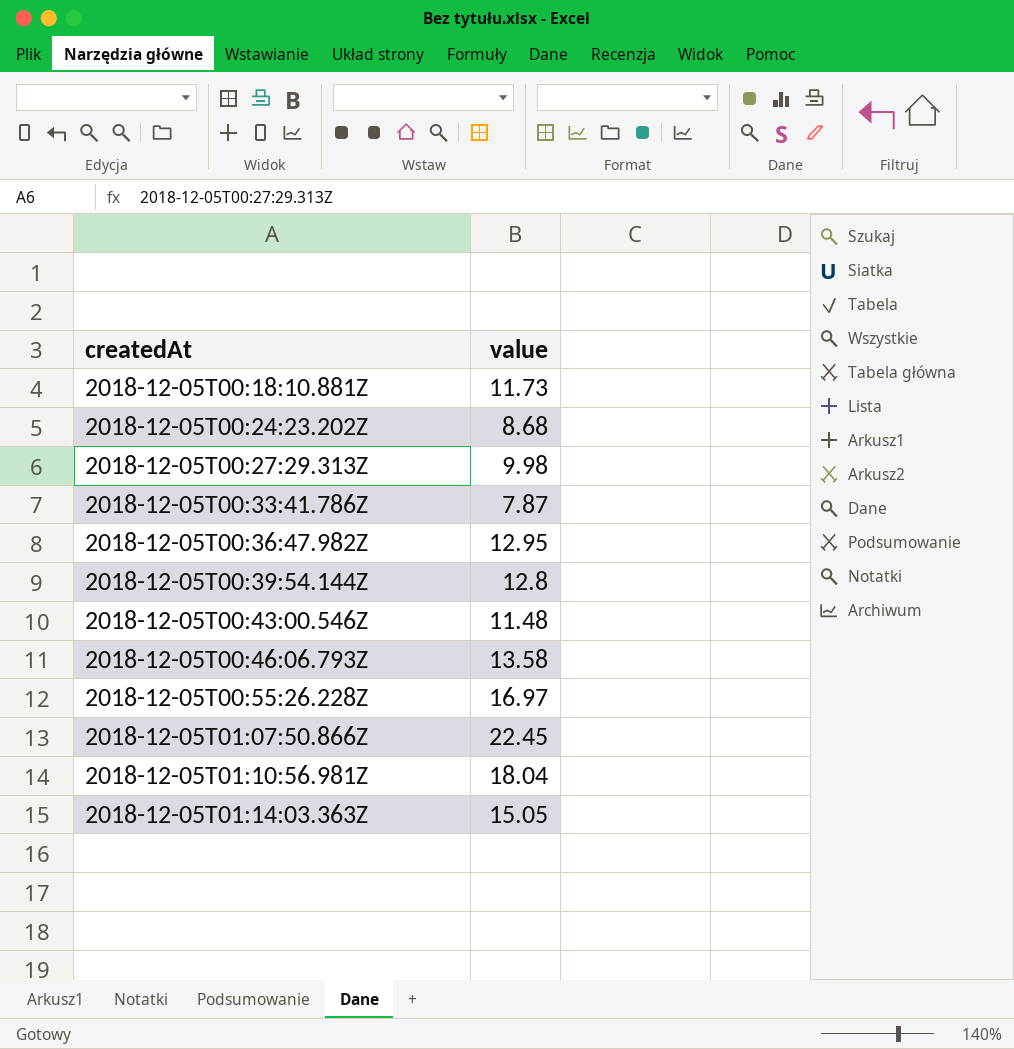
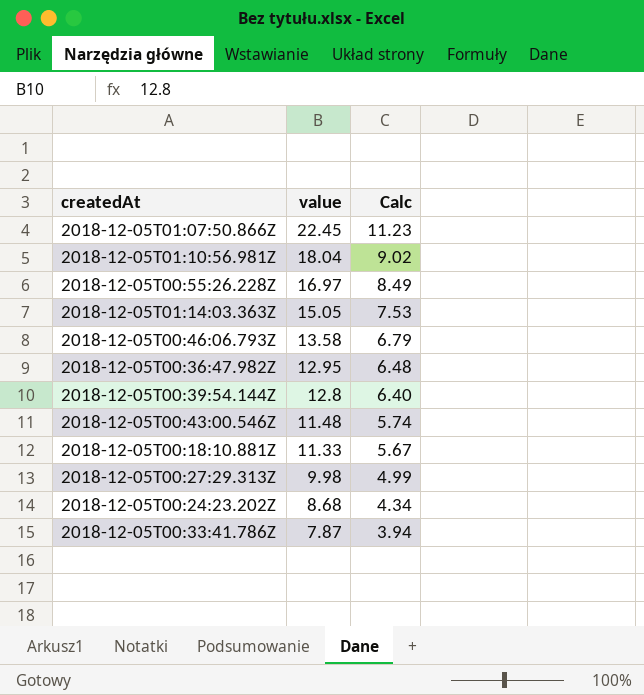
row order: createdAt ascending -> value descending
column Calc | formula: none -> [value] * 0.5
2018-12-05T00:18:10.881Z | value: 11.73 -> 11.33

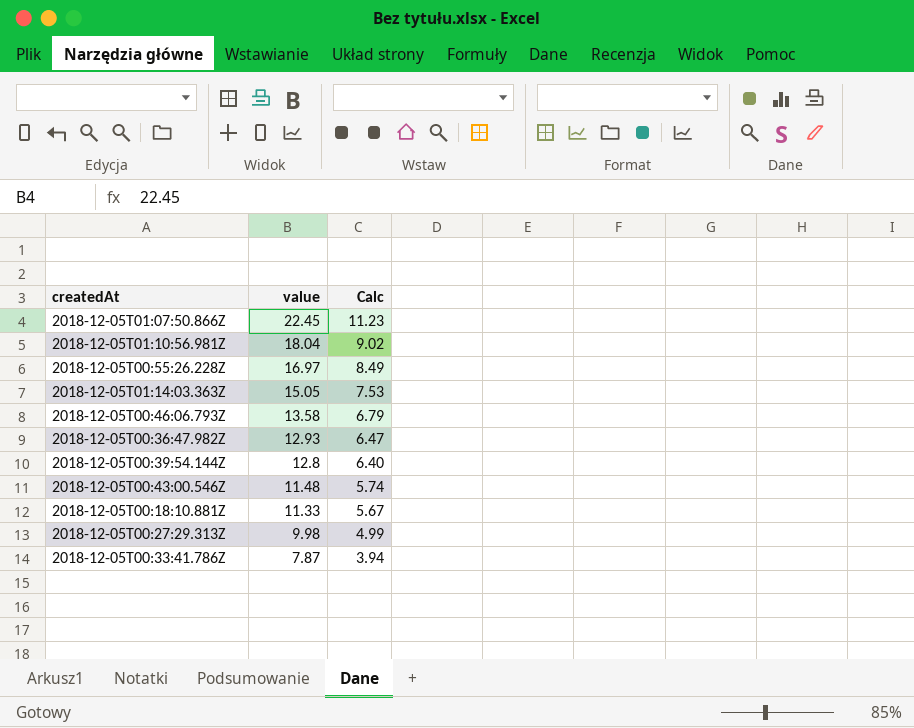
row 2018-12-05T00:24:23.202Z: 8.68 | 4.34 -> none
2018-12-05T00:36:47.982Z | value: 12.95 -> 12.93
2018-12-05T00:36:47.982Z | Calc: 6.48 -> 6.47

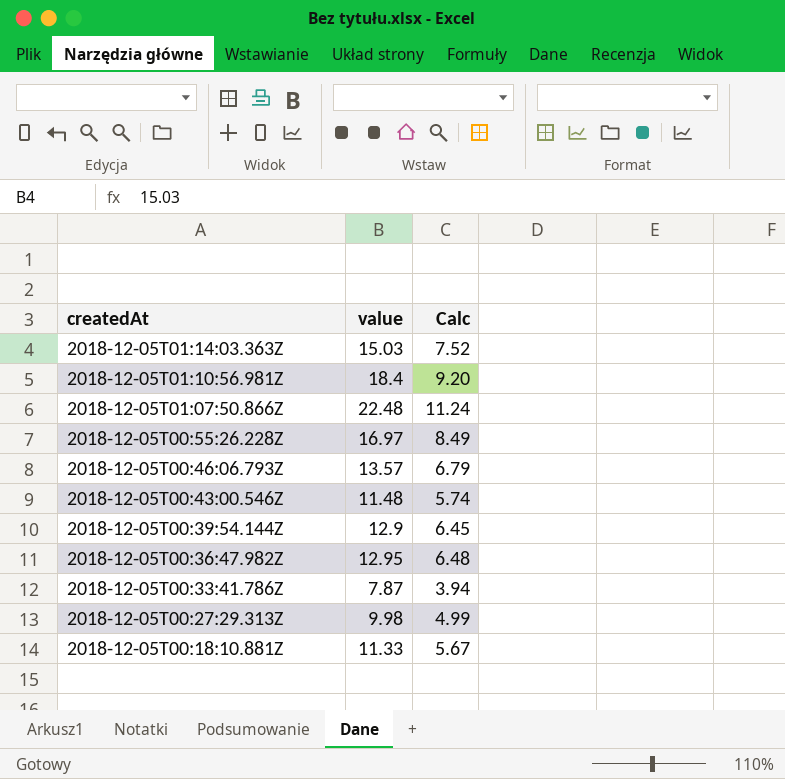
row order: value descending -> createdAt descending
2018-12-05T01:14:03.363Z | value: 15.05 -> 15.03
2018-12-05T01:14:03.363Z | Calc: 7.53 -> 7.52
2018-12-05T01:10:56.981Z | value: 18.04 -> 18.4
2018-12-05T01:10:56.981Z | Calc: 9.02 -> 9.20
2018-12-05T01:07:50.866Z | value: 22.45 -> 22.48
2018-12-05T01:07:50.866Z | Calc: 11.23 -> 11.24
2018-12-05T00:46:06.793Z | value: 13.58 -> 13.57
2018-12-05T00:39:54.144Z | value: 12.8 -> 12.9
2018-12-05T00:39:54.144Z | Calc: 6.40 -> 6.45
2018-12-05T00:36:47.982Z | value: 12.93 -> 12.95
2018-12-05T00:36:47.982Z | Calc: 6.47 -> 6.48

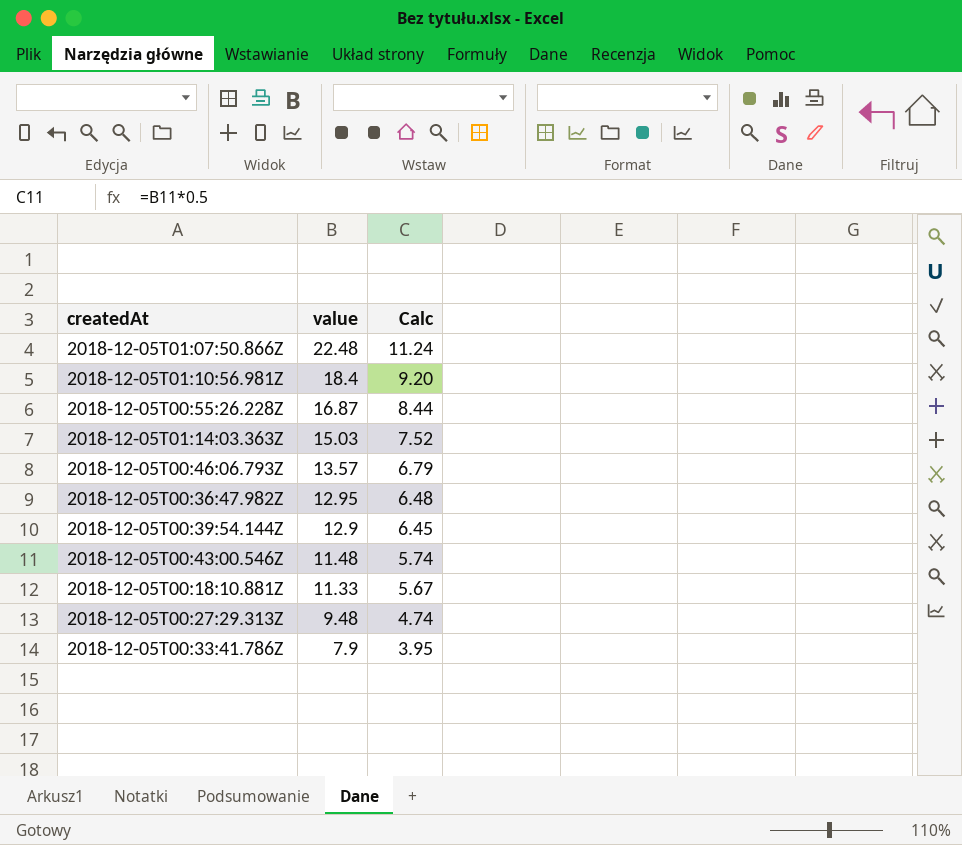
row order: createdAt descending -> value descending
2018-12-05T00:55:26.228Z | value: 16.97 -> 16.87
2018-12-05T00:55:26.228Z | Calc: 8.49 -> 8.44
2018-12-05T00:27:29.313Z | value: 9.98 -> 9.48
2018-12-05T00:27:29.313Z | Calc: 4.99 -> 4.74
2018-12-05T00:33:41.786Z | value: 7.87 -> 7.9
2018-12-05T00:33:41.786Z | Calc: 3.94 -> 3.95

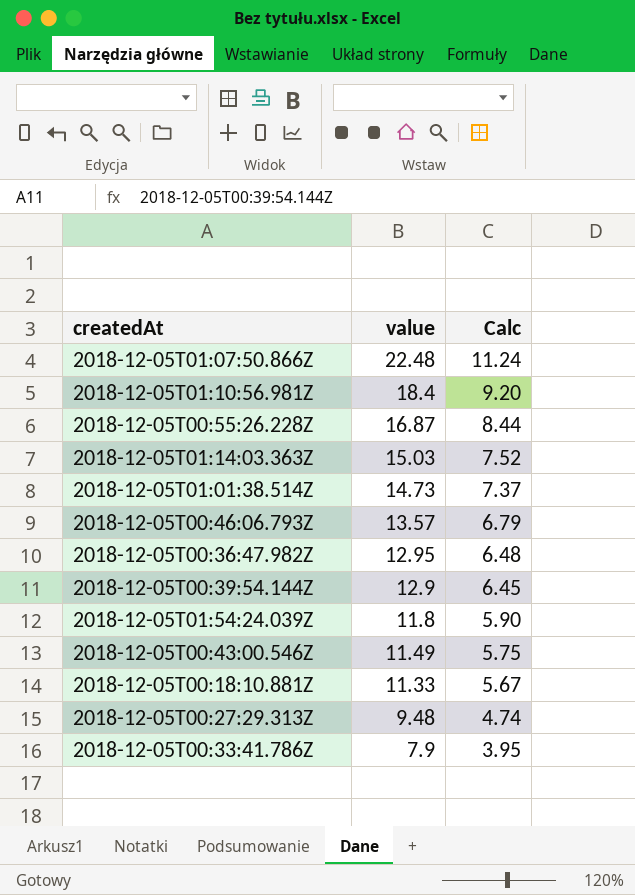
row 2018-12-05T01:01:38.514Z: none -> 14.73 | 7.37
row 2018-12-05T01:54:24.039Z: none -> 11.8 | 5.90
2018-12-05T00:43:00.546Z | value: 11.48 -> 11.49
2018-12-05T00:43:00.546Z | Calc: 5.74 -> 5.75

